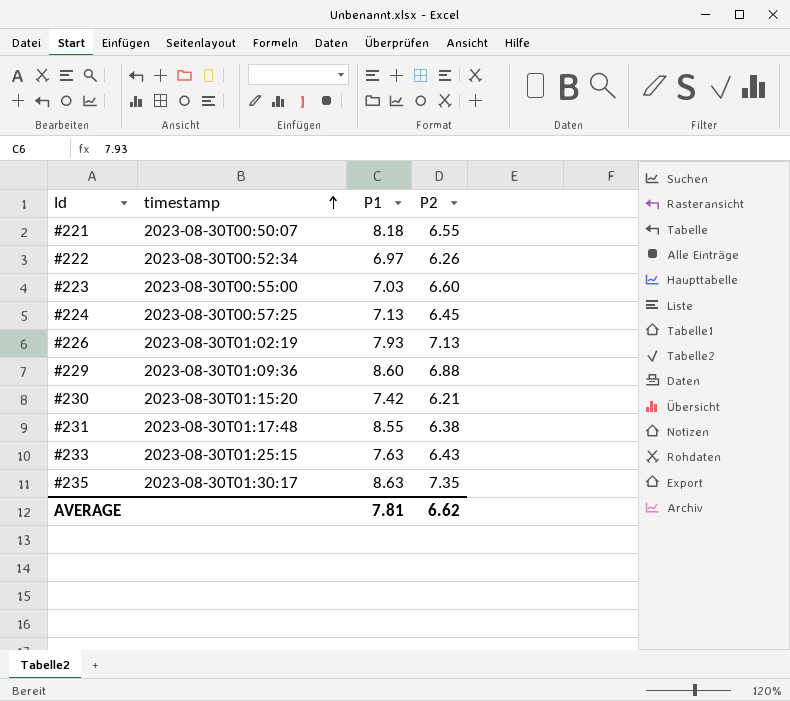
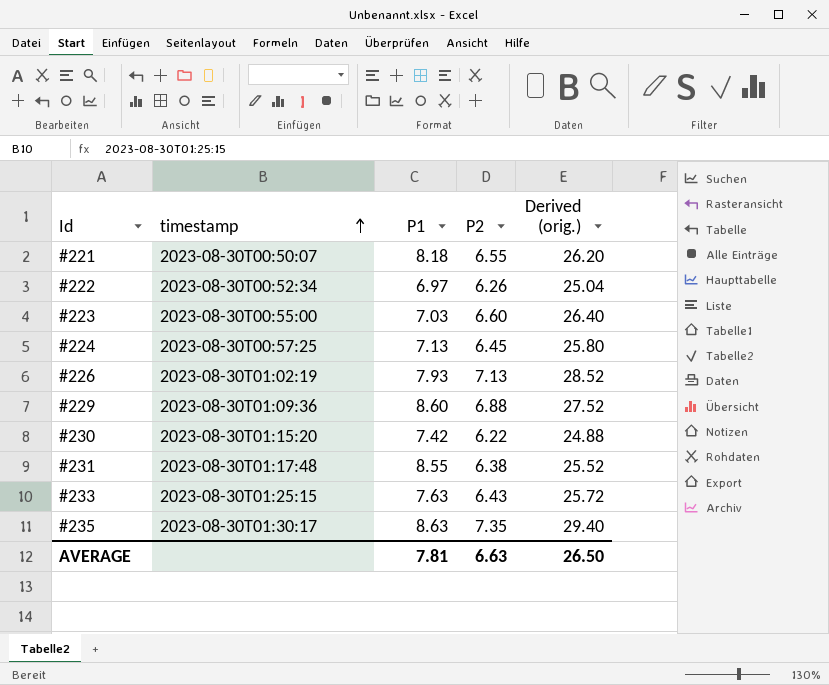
column Derived (orig.) | formula: none -> [P2] * 4
#230 | P2: 6.21 -> 6.22
AVERAGE | P2: 6.62 -> 6.63

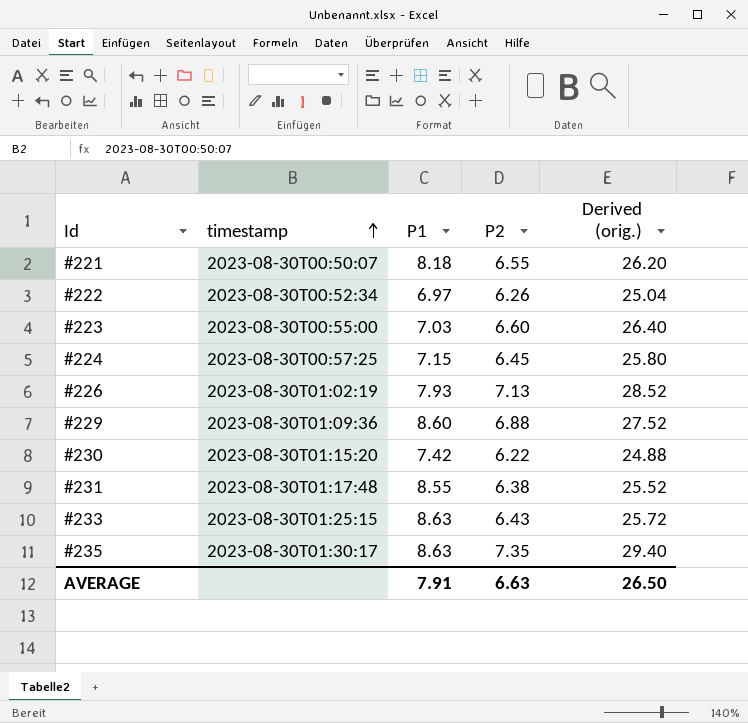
#224 | P1: 7.13 -> 7.15
#233 | P1: 7.63 -> 8.63
AVERAGE | P1: 7.81 -> 7.91

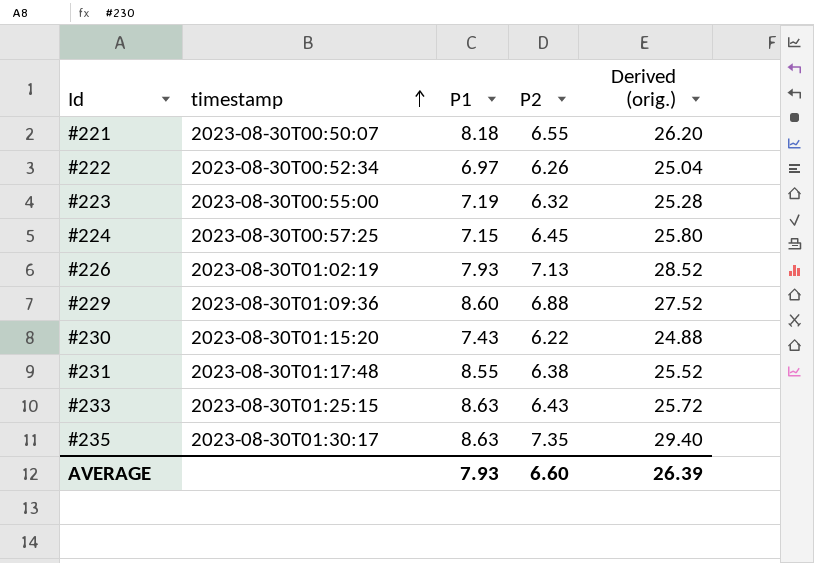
#223 | P1: 7.03 -> 7.19
#223 | P2: 6.60 -> 6.32
#223 | Derived (orig.): 26.40 -> 25.28
#230 | P1: 7.42 -> 7.43
AVERAGE | P1: 7.91 -> 7.93
AVERAGE | P2: 6.63 -> 6.60
AVERAGE | Derived (orig.): 26.50 -> 26.39

